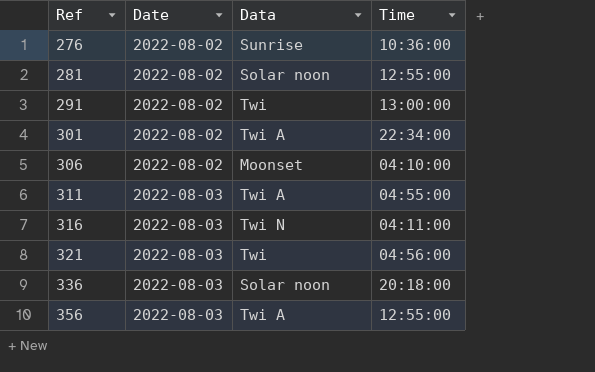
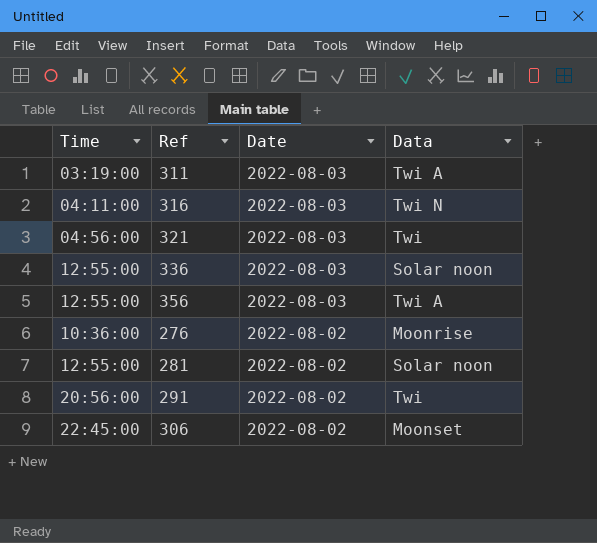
row order: Ref ascending -> Date descending
column Time | position: 4 -> 1
row 301: 2022-08-02 | Twi A | 22:34:00 -> none
311 | Time: 04:55:00 -> 03:19:00
336 | Time: 20:18:00 -> 12:55:00
276 | Data: Sunrise -> Moonrise
291 | Time: 13:00:00 -> 20:56:00
306 | Time: 04:10:00 -> 22:45:00

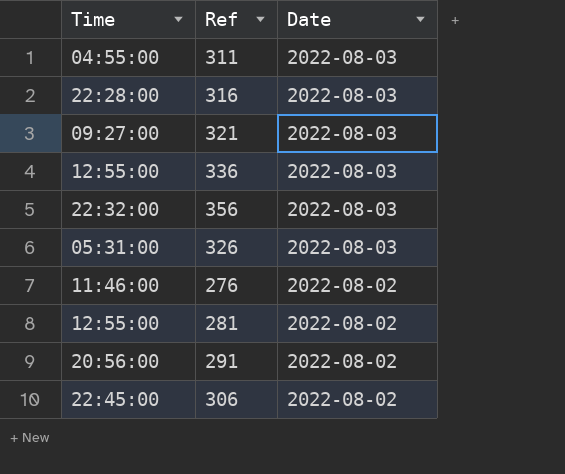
column Data | position: 4 -> none
311 | Time: 03:19:00 -> 04:55:00
316 | Time: 04:11:00 -> 22:28:00
321 | Time: 04:56:00 -> 09:27:00
356 | Time: 12:55:00 -> 22:32:00
row 326: none -> 05:31:00 | 2022-08-03
276 | Time: 10:36:00 -> 11:46:00

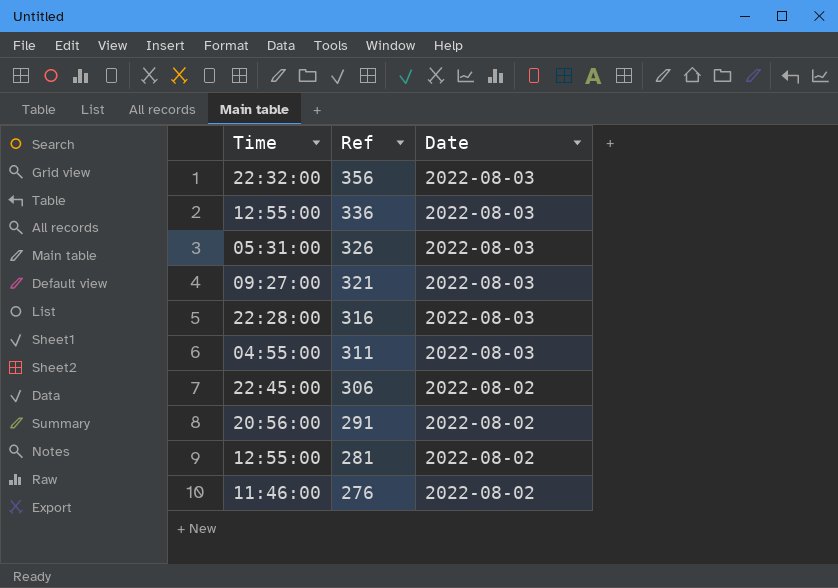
row order: Date descending -> Ref descending

